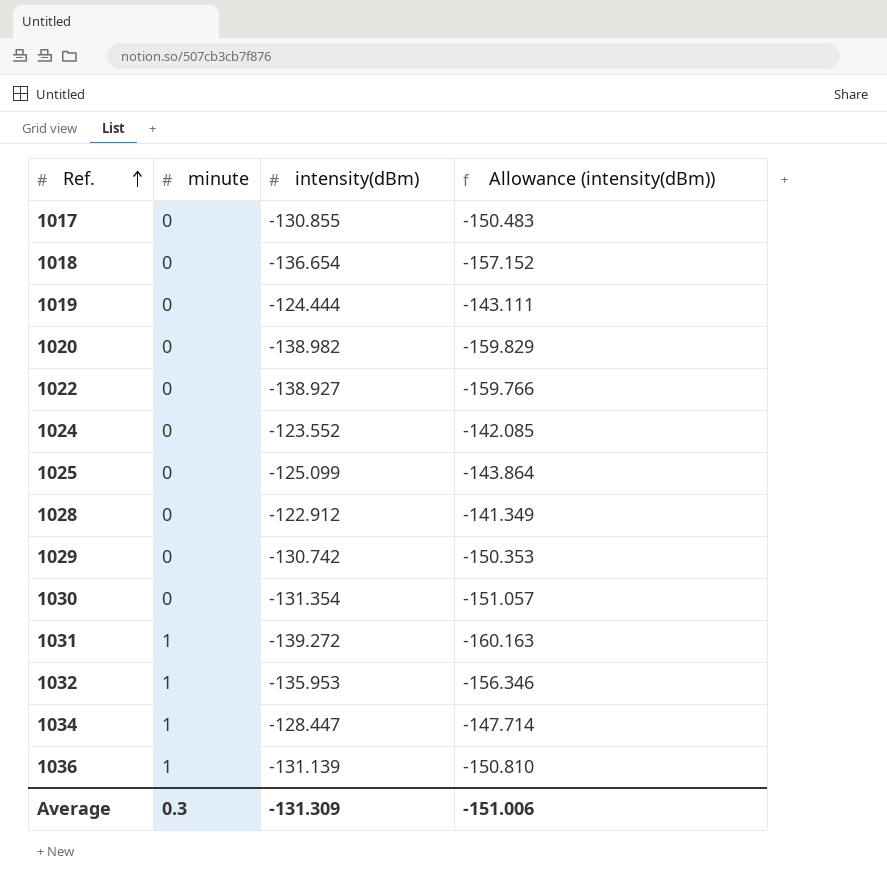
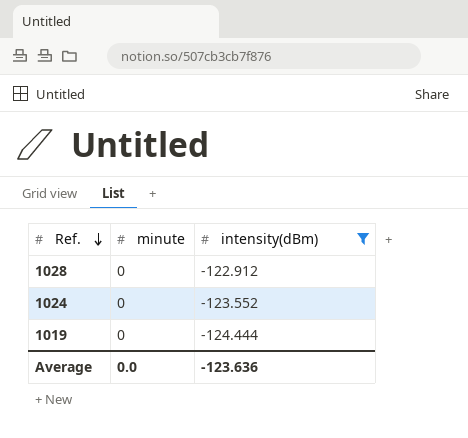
filter: none -> intensity(dBm) >= -124.444
row order: Ref. ascending -> Ref. descending
column Allowance (intensity(dBm)) | formula: [intensity(dBm)] * 1.15 -> none
Average | minute: 0.3 -> 0.0
Average | intensity(dBm): -131.309 -> -123.636

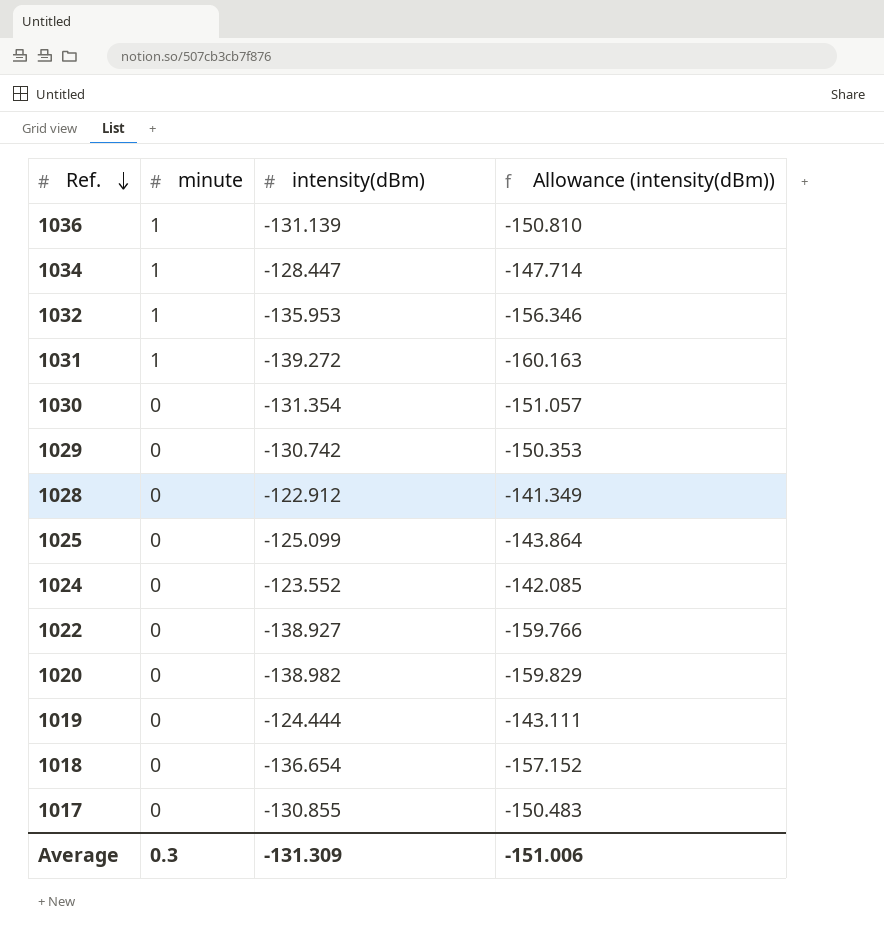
filter: intensity(dBm) >= -124.444 -> none
column Allowance (intensity(dBm)) | formula: none -> [intensity(dBm)] * 1.15
Average | minute: 0.0 -> 0.3
Average | intensity(dBm): -123.636 -> -131.309

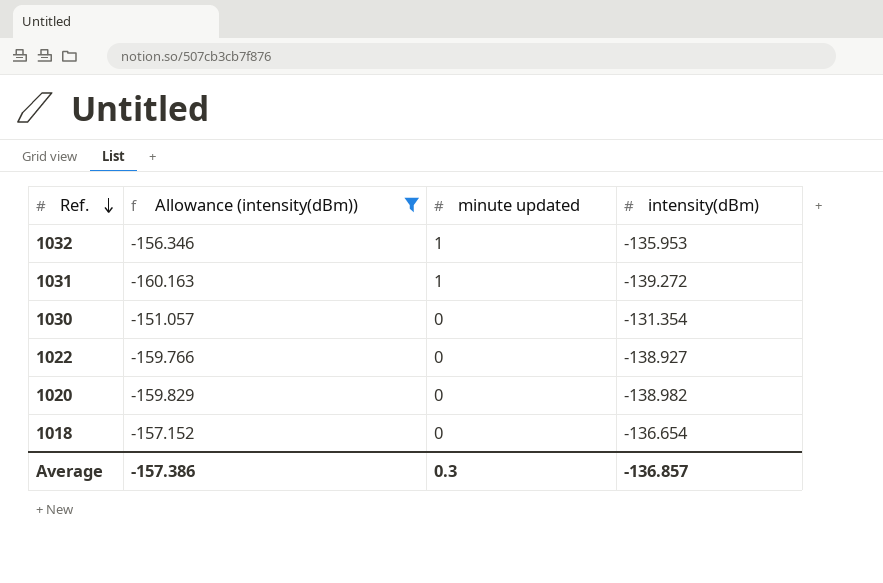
filter: none -> Allowance (intensity(dBm)) <= -151.057
column Allowance (intensity(dBm)) | position: 4 -> 2
column name: minute -> minute updated
Average | Allowance (intensity(dBm)): -151.006 -> -157.386
Average | intensity(dBm): -131.309 -> -136.857

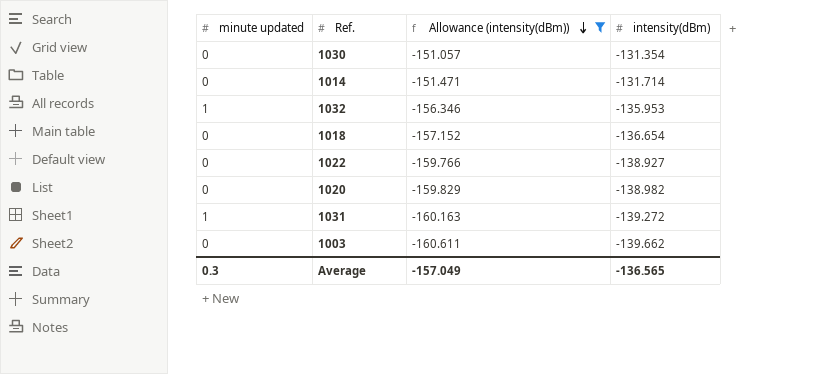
row order: Ref. descending -> Allowance (intensity(dBm)) descending
column minute updated | position: 3 -> 1
row 1014: none -> 0 | -151.471 | -131.714
row 1003: none -> 0 | -160.611 | -139.662
Average | Allowance (intensity(dBm)): -157.386 -> -157.049
Average | intensity(dBm): -136.857 -> -136.565

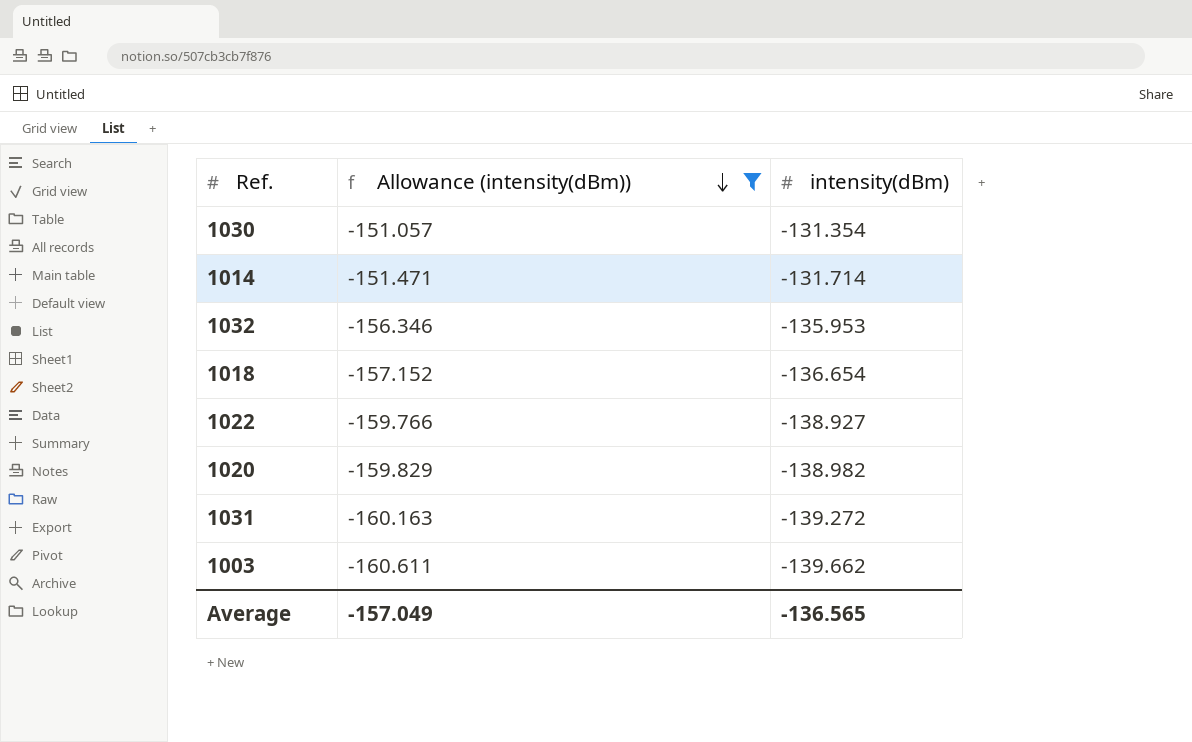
column minute updated | position: 1 -> none

